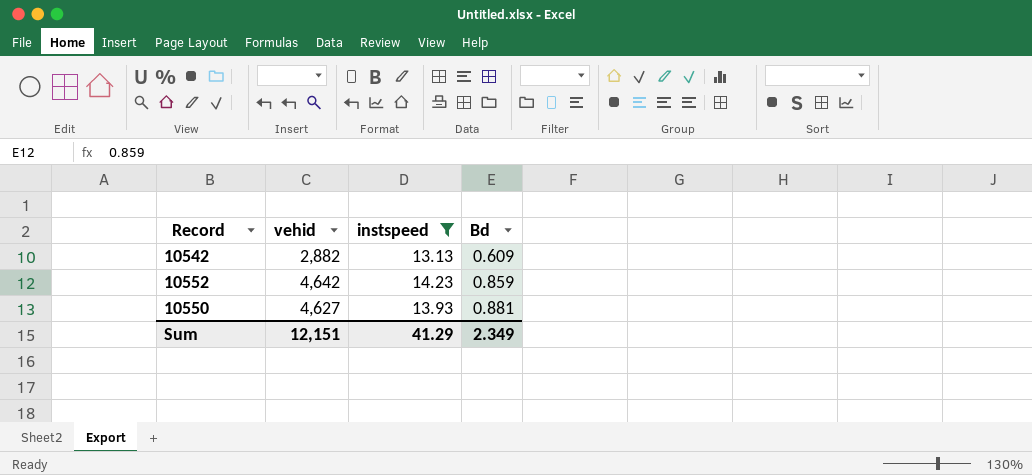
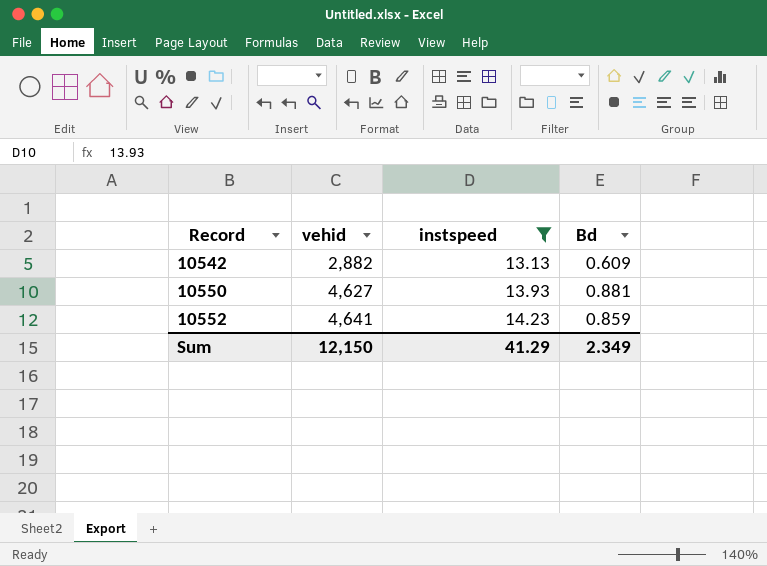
row order: Bd ascending -> Record ascending
10552 | vehid: 4,642 -> 4,641
Sum | vehid: 12,151 -> 12,150

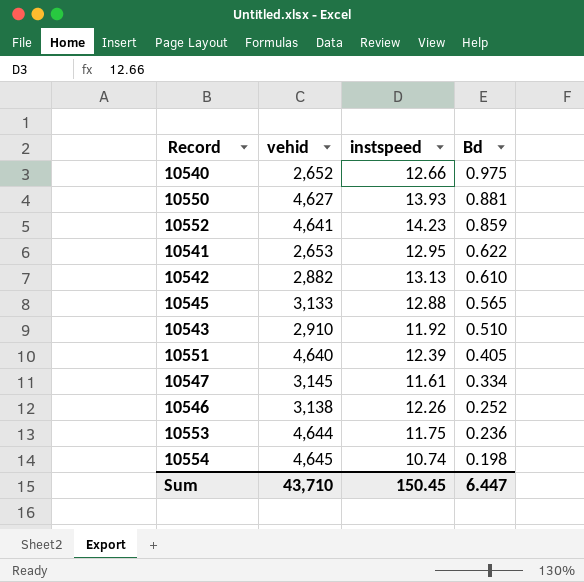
filter: instspeed >= 13.13 -> none
row order: Record ascending -> Bd descending
10542 | Bd: 0.609 -> 0.610
Sum | vehid: 12,150 -> 43,710
Sum | instspeed: 41.29 -> 150.45
Sum | Bd: 2.349 -> 6.447

